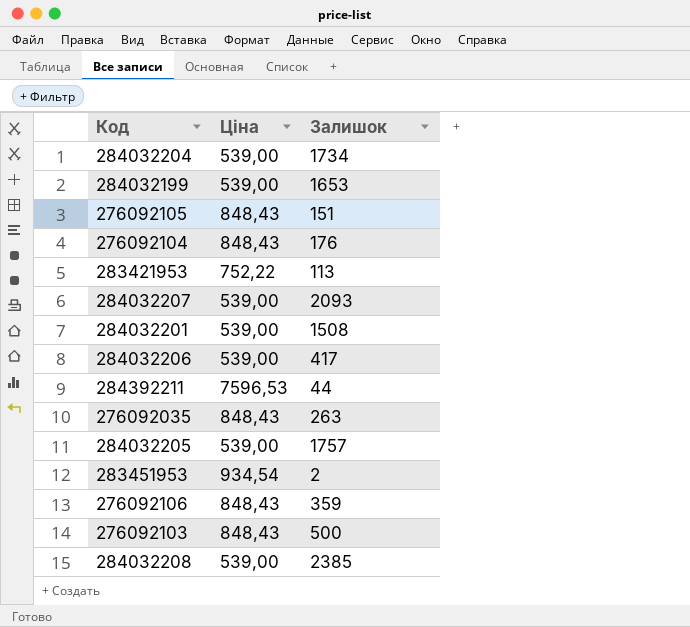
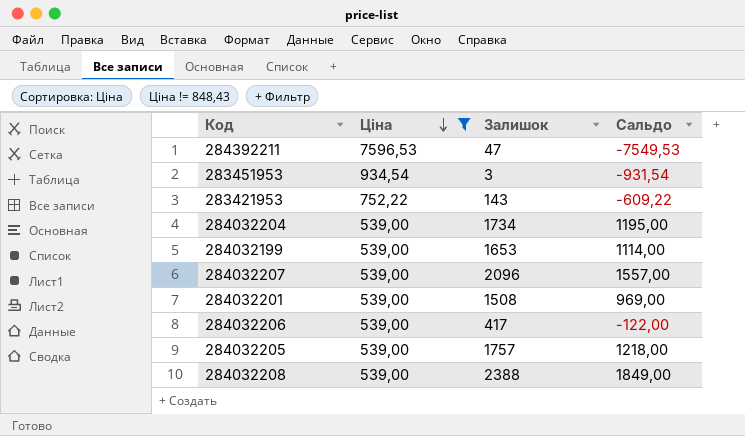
filter: none -> Ціна != 848,43
row order: none -> Ціна descending
column Сальдо | formula: none -> [Залишок] - [Ціна]
284392211 | Залишок: 44 -> 47
283451953 | Залишок: 2 -> 3
283421953 | Залишок: 113 -> 143
284032207 | Залишок: 2093 -> 2096
284032208 | Залишок: 2385 -> 2388

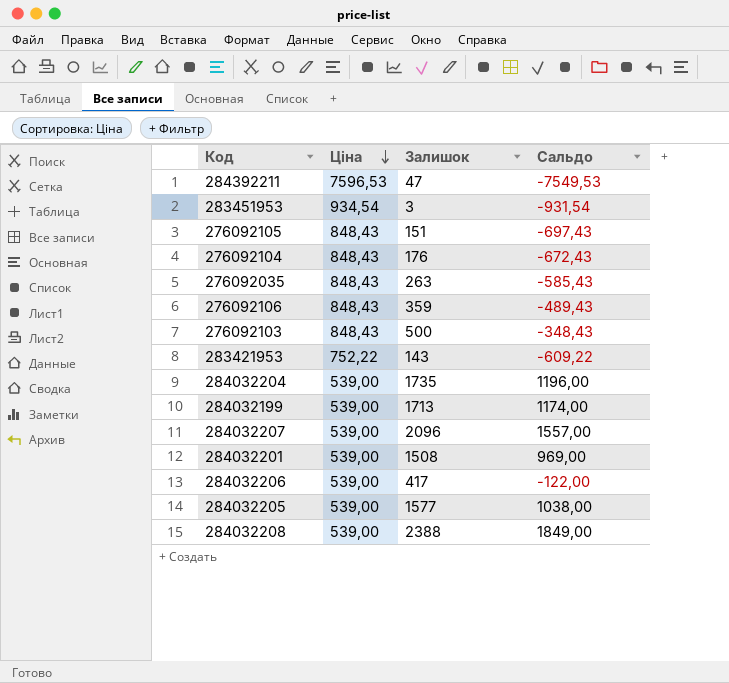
filter: Ціна != 848,43 -> none
284032204 | Залишок: 1734 -> 1735
284032204 | Сальдо: 1195,00 -> 1196,00
284032199 | Залишок: 1653 -> 1713
284032199 | Сальдо: 1114,00 -> 1174,00
284032205 | Залишок: 1757 -> 1577
284032205 | Сальдо: 1218,00 -> 1038,00

